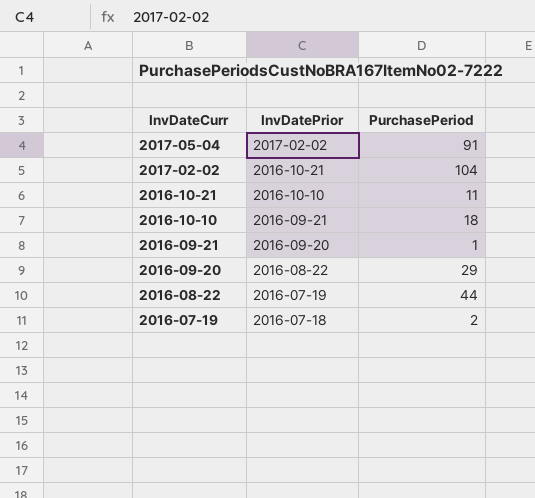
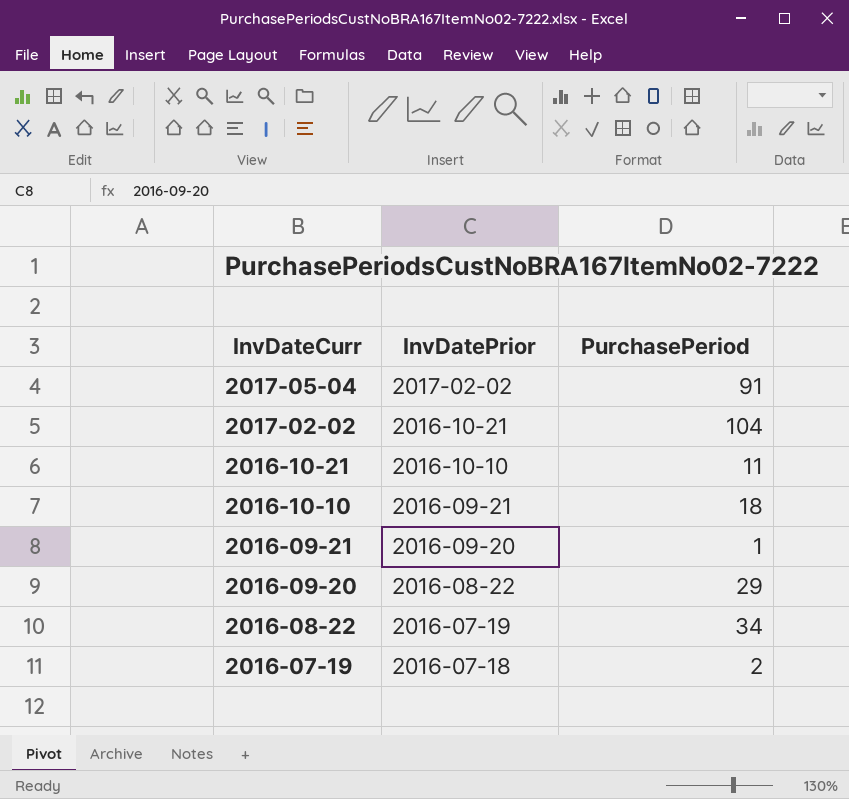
2016-08-22 | PurchasePeriod: 44 -> 34

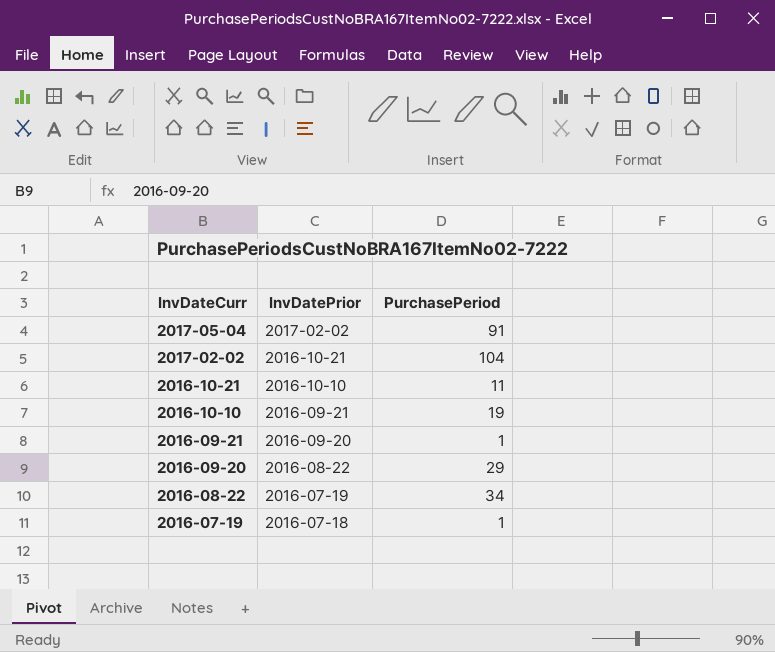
2016-10-10 | PurchasePeriod: 18 -> 19
2016-07-19 | PurchasePeriod: 2 -> 1

